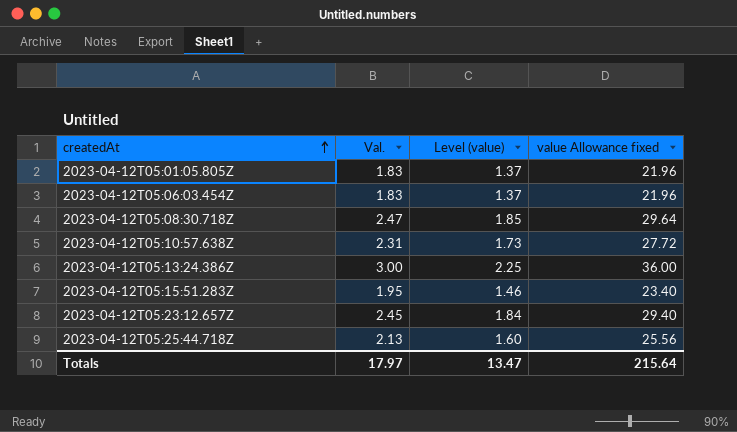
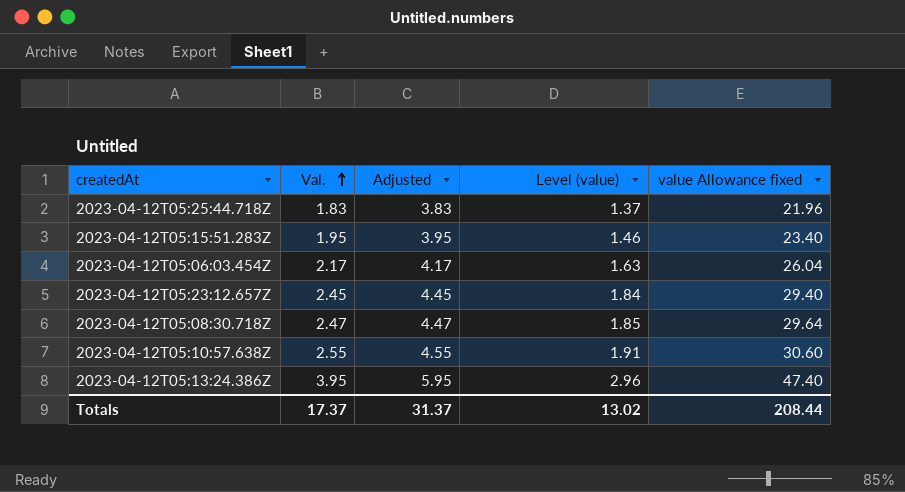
row order: createdAt ascending -> Val. ascending
column Adjusted | formula: none -> [Val.] + 2
row 2023-04-12T05:01:05.805Z: 1.83 | 1.37 | 21.96 -> none
2023-04-12T05:25:44.718Z | Val.: 2.13 -> 1.83
2023-04-12T05:25:44.718Z | Level (value): 1.60 -> 1.37
2023-04-12T05:25:44.718Z | value Allowance fixed: 25.56 -> 21.96
2023-04-12T05:06:03.454Z | Val.: 1.83 -> 2.17
2023-04-12T05:06:03.454Z | Level (value): 1.37 -> 1.63
2023-04-12T05:06:03.454Z | value Allowance fixed: 21.96 -> 26.04
2023-04-12T05:10:57.638Z | Val.: 2.31 -> 2.55
2023-04-12T05:10:57.638Z | Level (value): 1.73 -> 1.91
2023-04-12T05:10:57.638Z | value Allowance fixed: 27.72 -> 30.60
2023-04-12T05:13:24.386Z | Val.: 3.00 -> 3.95
2023-04-12T05:13:24.386Z | Level (value): 2.25 -> 2.96
2023-04-12T05:13:24.386Z | value Allowance fixed: 36.00 -> 47.40
Totals | Val.: 17.97 -> 17.37
Totals | Level (value): 13.47 -> 13.02
Totals | value Allowance fixed: 215.64 -> 208.44

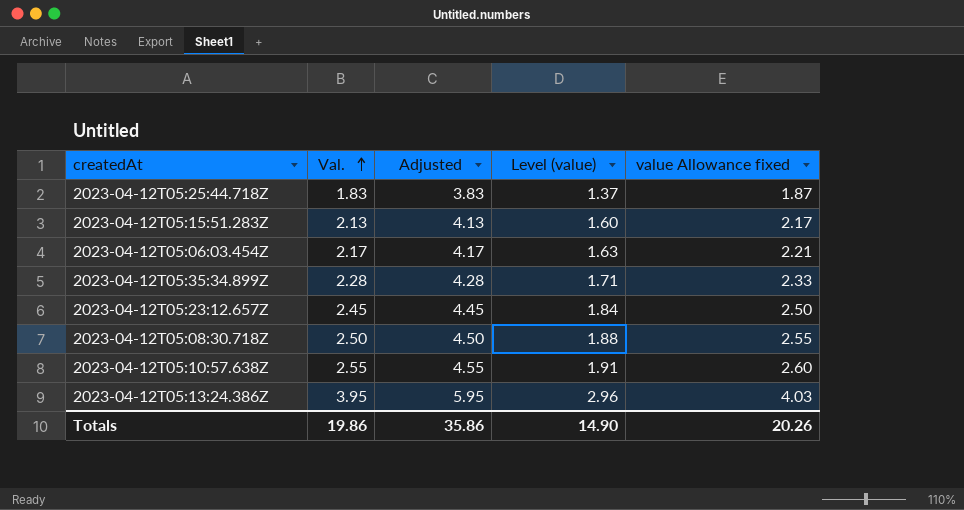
column value Allowance fixed | formula: [Val.] * 12 -> [Val.] * 1.02
2023-04-12T05:15:51.283Z | Val.: 1.95 -> 2.13
2023-04-12T05:15:51.283Z | Adjusted: 3.95 -> 4.13
2023-04-12T05:15:51.283Z | Level (value): 1.46 -> 1.60
row 2023-04-12T05:35:34.899Z: none -> 2.28 | 4.28 | 1.71 | 2.33
2023-04-12T05:08:30.718Z | Val.: 2.47 -> 2.50
2023-04-12T05:08:30.718Z | Adjusted: 4.47 -> 4.50
2023-04-12T05:08:30.718Z | Level (value): 1.85 -> 1.88
Totals | Val.: 17.37 -> 19.86
Totals | Adjusted: 31.37 -> 35.86
Totals | Level (value): 13.02 -> 14.90
Totals | value Allowance fixed: 208.44 -> 20.26

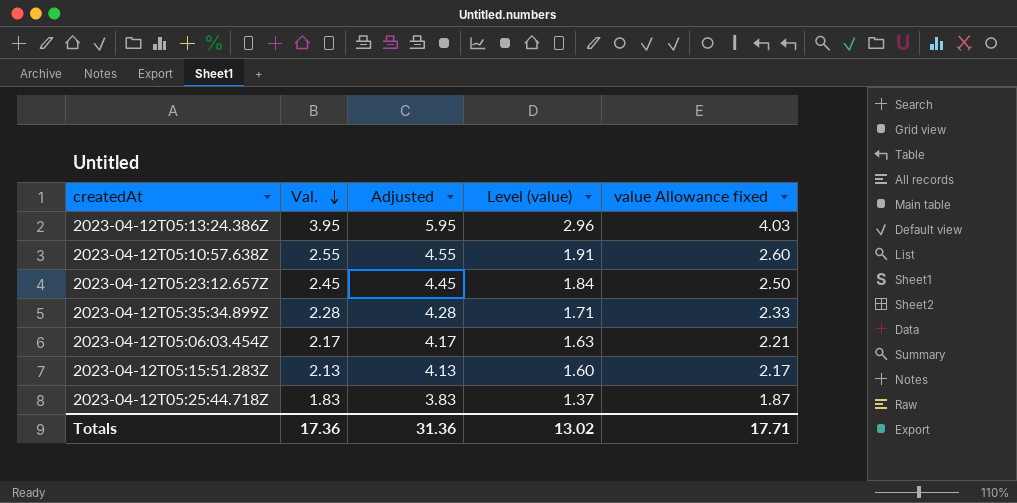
row order: Val. ascending -> Val. descending
row 2023-04-12T05:08:30.718Z: 2.50 | 4.50 | 1.88 | 2.55 -> none
Totals | Val.: 19.86 -> 17.36
Totals | Adjusted: 35.86 -> 31.36
Totals | Level (value): 14.90 -> 13.02
Totals | value Allowance fixed: 20.26 -> 17.71

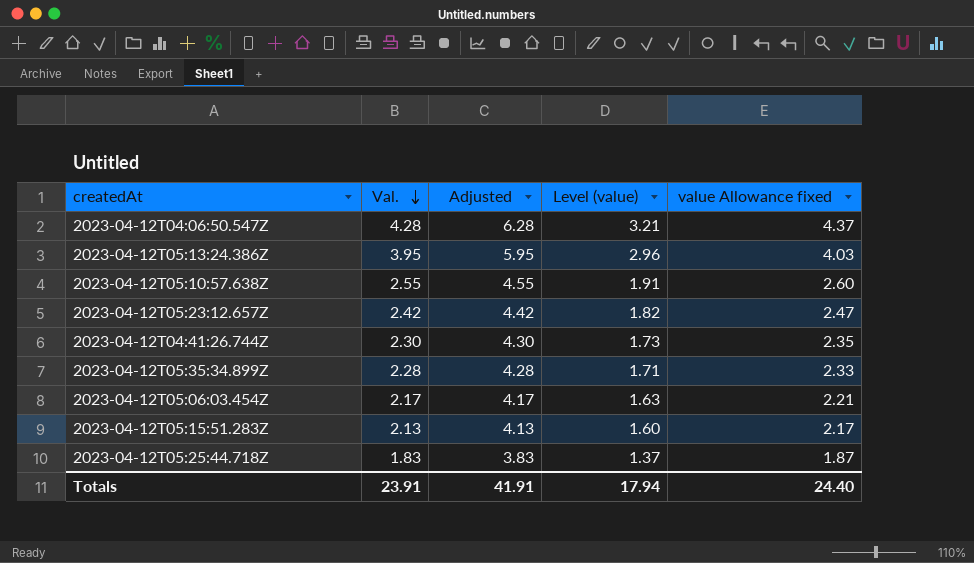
row 2023-04-12T04:06:50.547Z: none -> 4.28 | 6.28 | 3.21 | 4.37
2023-04-12T05:23:12.657Z | Val.: 2.45 -> 2.42
2023-04-12T05:23:12.657Z | Adjusted: 4.45 -> 4.42
2023-04-12T05:23:12.657Z | Level (value): 1.84 -> 1.82
2023-04-12T05:23:12.657Z | value Allowance fixed: 2.50 -> 2.47
row 2023-04-12T04:41:26.744Z: none -> 2.30 | 4.30 | 1.73 | 2.35
Totals | Val.: 17.36 -> 23.91
Totals | Adjusted: 31.36 -> 41.91
Totals | Level (value): 13.02 -> 17.94
Totals | value Allowance fixed: 17.71 -> 24.40

